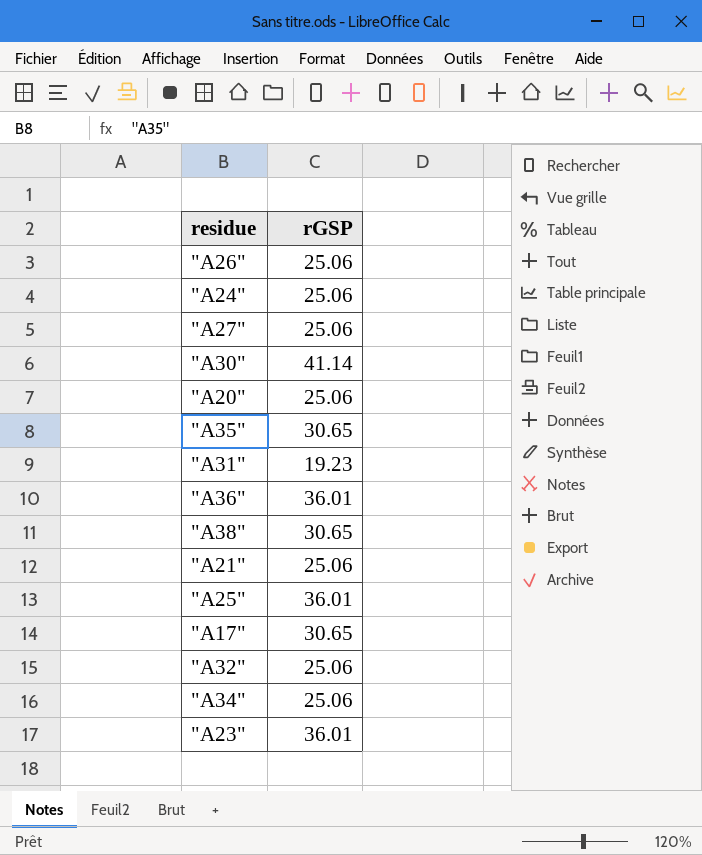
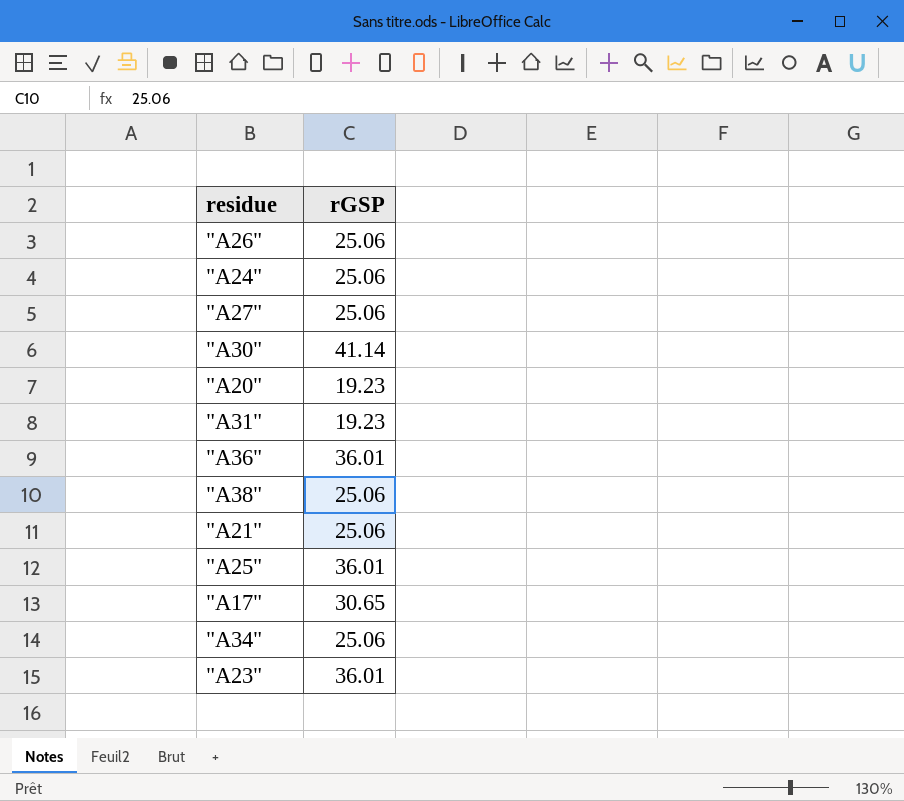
row "A35": 30.65 -> none
row "A32": 25.06 -> none
"A20" | rGSP: 25.06 -> 19.23
"A38" | rGSP: 30.65 -> 25.06

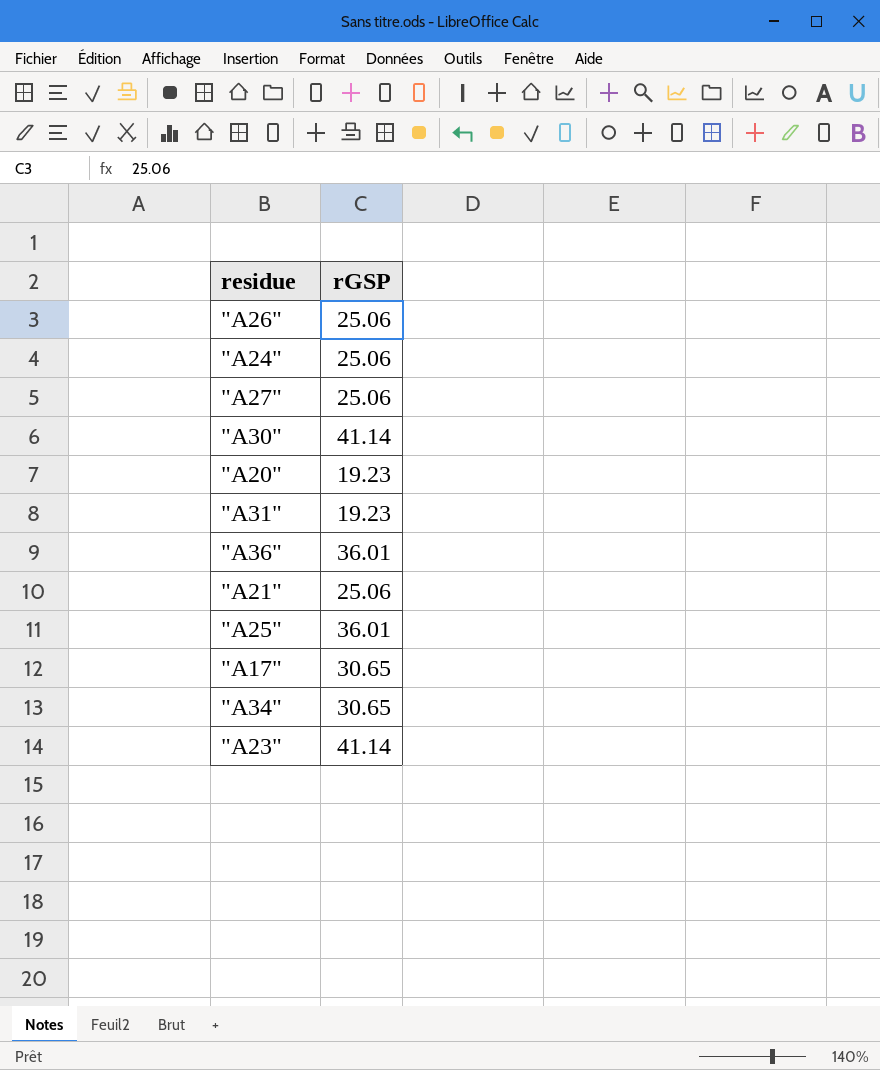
row "A38": 25.06 -> none
"A34" | rGSP: 25.06 -> 30.65
"A23" | rGSP: 36.01 -> 41.14

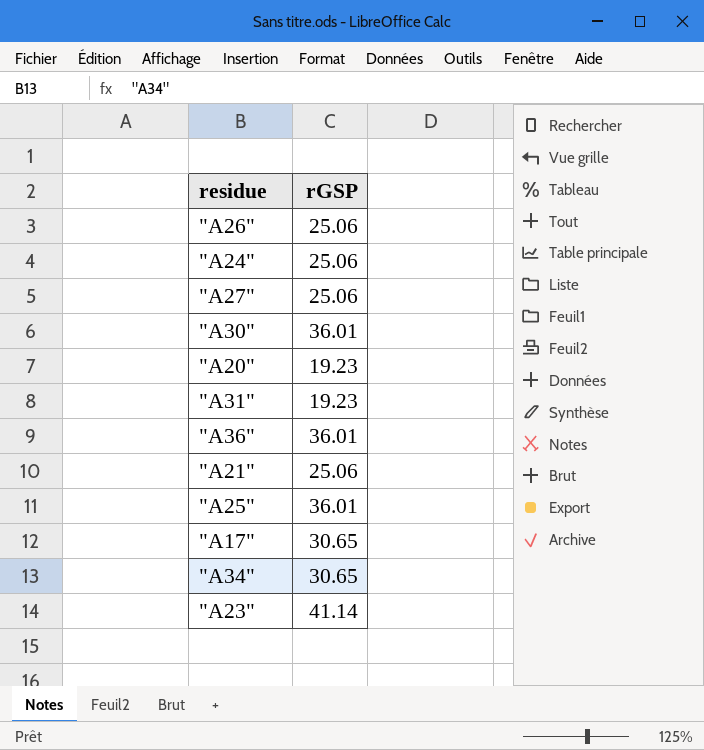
"A30" | rGSP: 41.14 -> 36.01

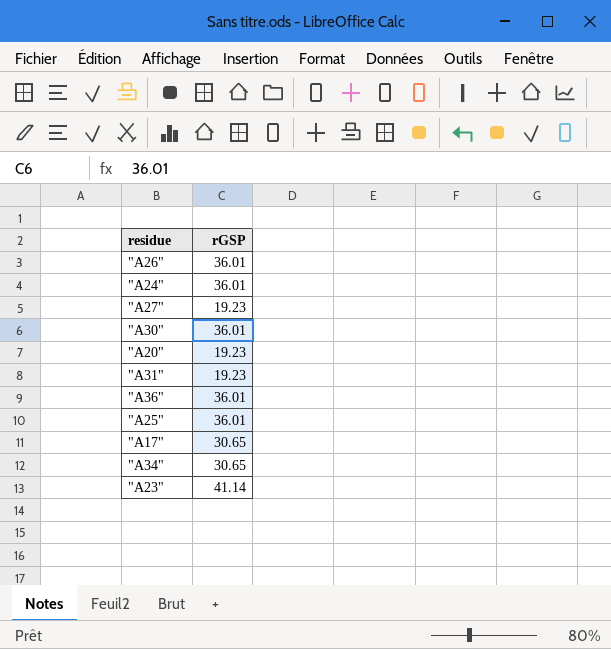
row "A21": 25.06 -> none
"A26" | rGSP: 25.06 -> 36.01
"A24" | rGSP: 25.06 -> 36.01
"A27" | rGSP: 25.06 -> 19.23

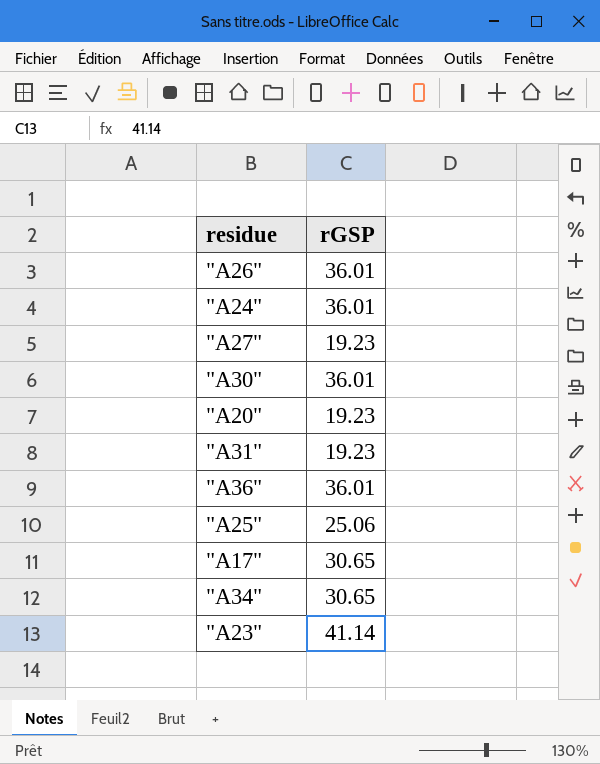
"A25" | rGSP: 36.01 -> 25.06

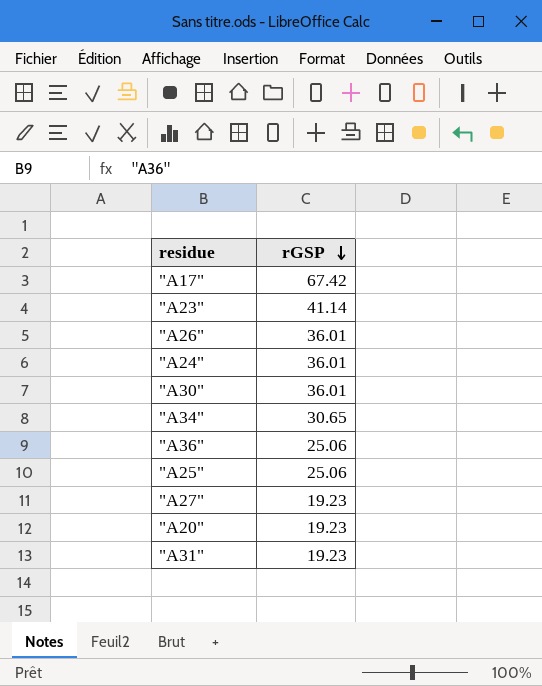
row order: none -> rGSP descending
"A17" | rGSP: 30.65 -> 67.42
"A36" | rGSP: 36.01 -> 25.06

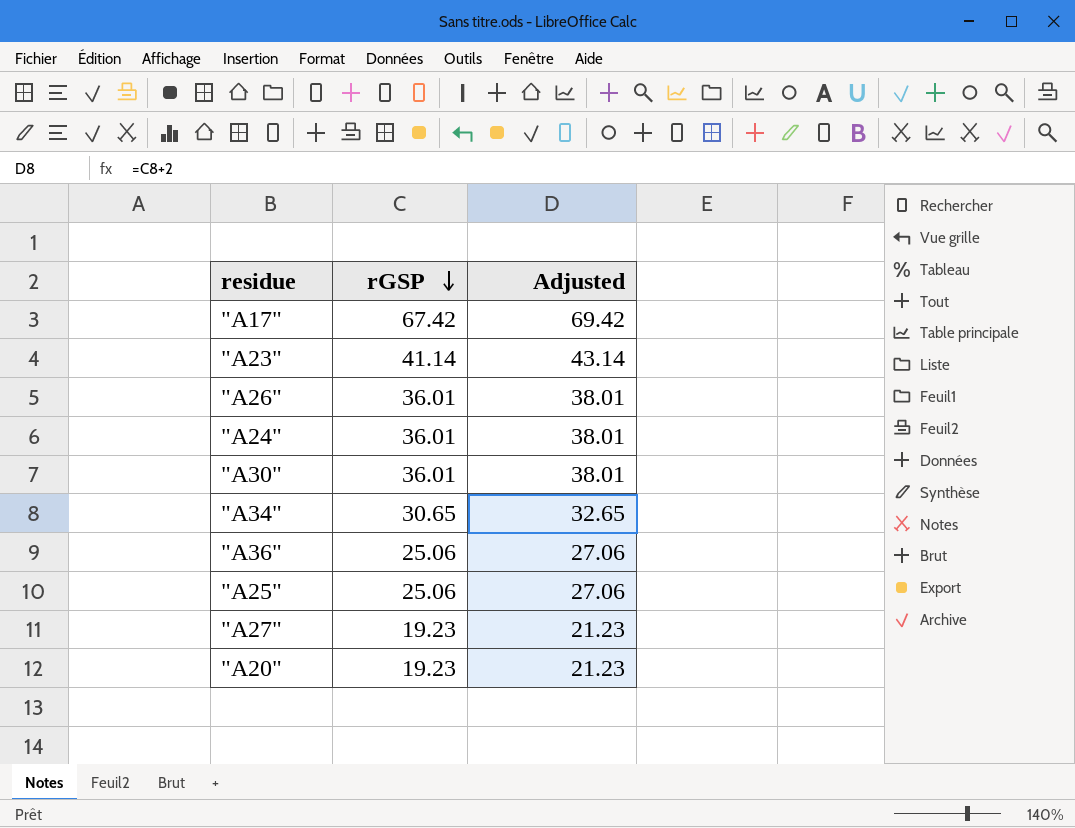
column Adjusted | formula: none -> [rGSP] + 2
row "A31": 19.23 -> none

